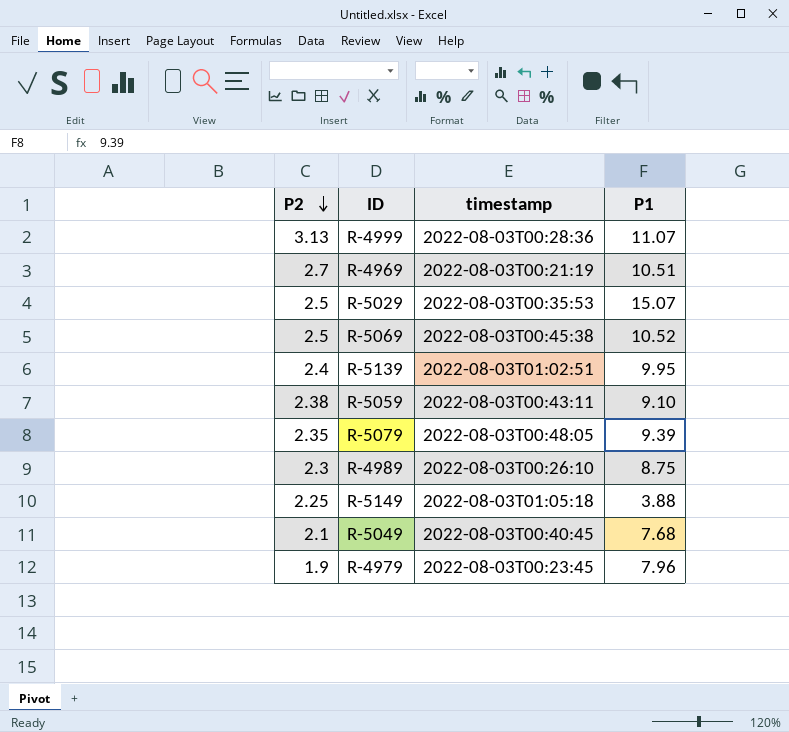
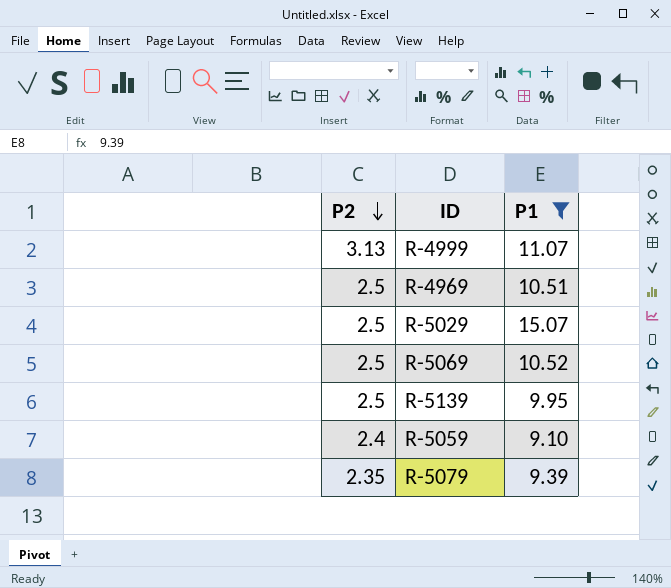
filter: none -> P1 >= 9.10
column timestamp | position: 3 -> none
R-4969 | P2: 2.7 -> 2.5
R-5139 | P2: 2.4 -> 2.5
R-5059 | P2: 2.38 -> 2.4

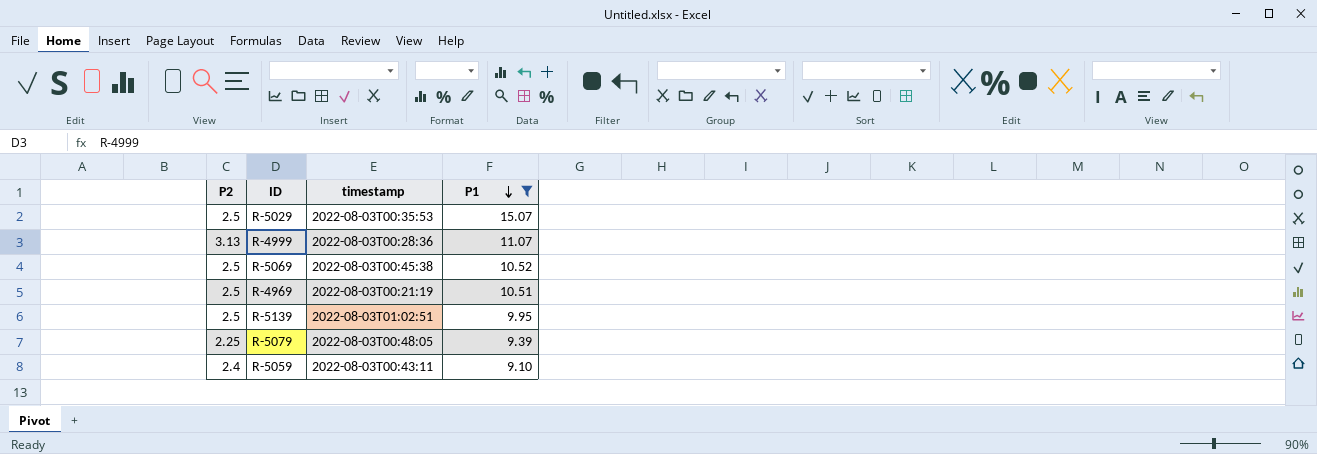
row order: P2 descending -> P1 descending
column timestamp | position: none -> 3
R-5079 | P2: 2.35 -> 2.25

